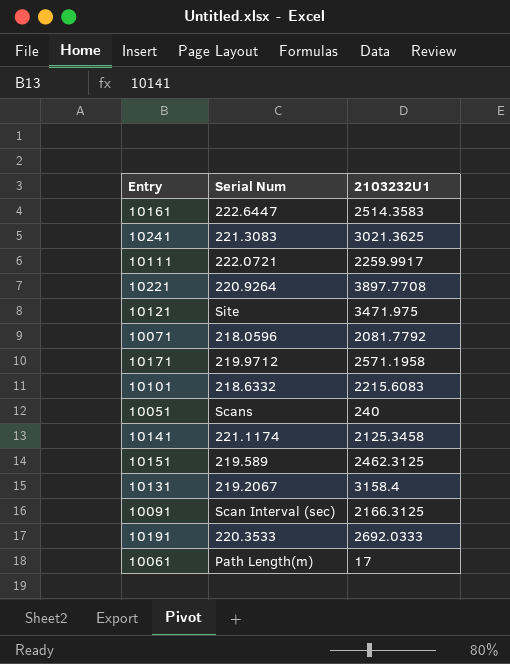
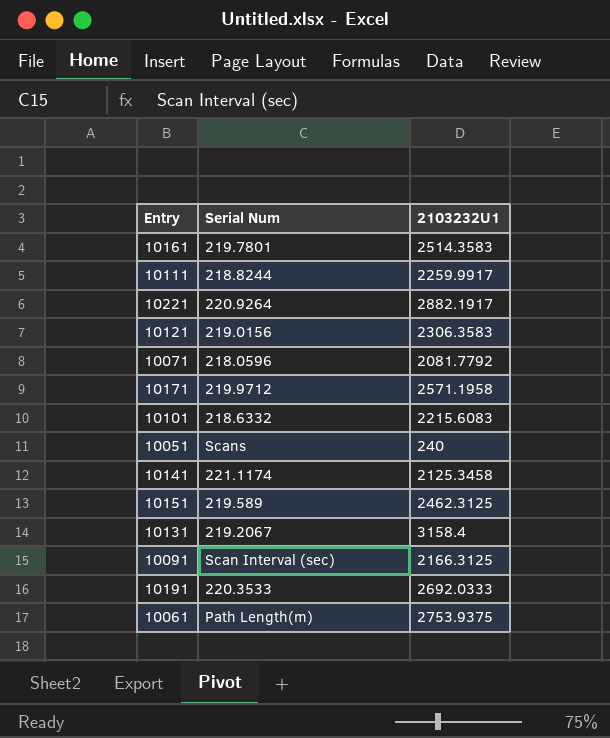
row 10241: 221.3083 | 3021.3625 -> none
10161 | Serial Num: 222.6447 -> 219.7801
10111 | Serial Num: 222.0721 -> 218.8244
10221 | 2103232U1: 3897.7708 -> 2882.1917
10121 | Serial Num: Site -> 219.0156
10121 | 2103232U1: 3471.975 -> 2306.3583
10061 | 2103232U1: 17 -> 2753.9375

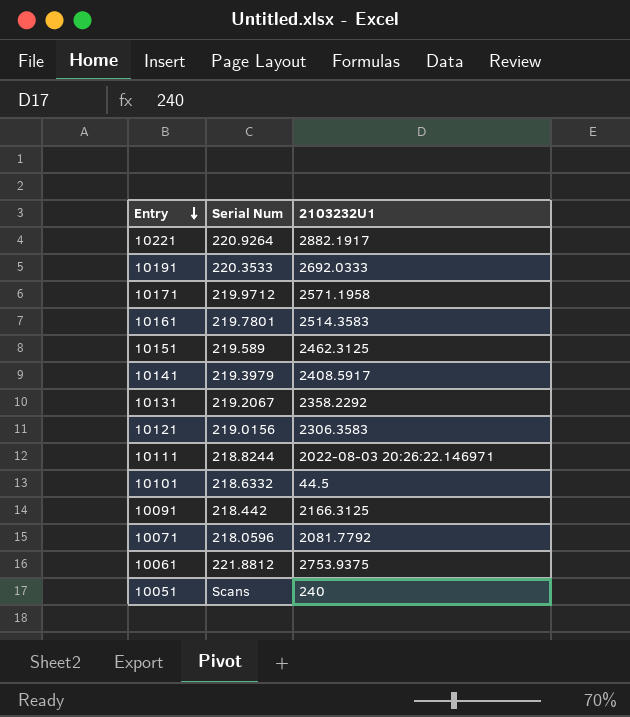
row order: none -> Entry descending
10141 | Serial Num: 221.1174 -> 219.3979
10141 | 2103232U1: 2125.3458 -> 2408.5917
10131 | 2103232U1: 3158.4 -> 2358.2292
10111 | 2103232U1: 2259.9917 -> 2022-08-03 20:26:22.146971
10101 | 2103232U1: 2215.6083 -> 44.5
10091 | Serial Num: Scan Interval (sec) -> 218.442
10061 | Serial Num: Path Length(m) -> 221.8812

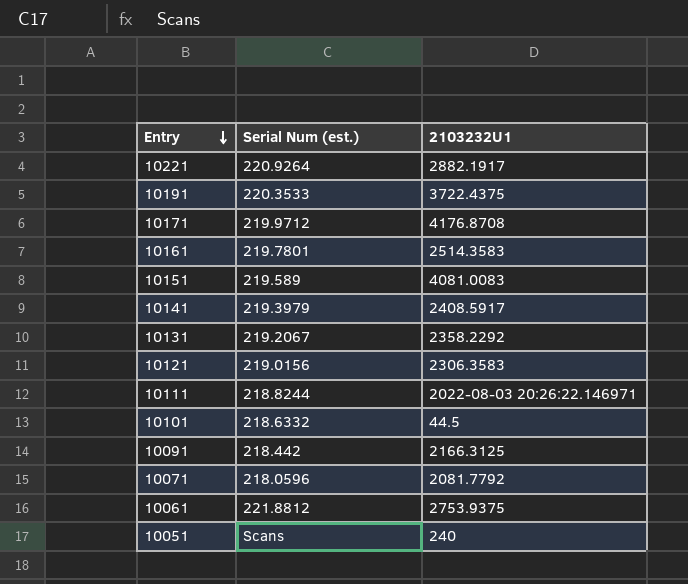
column name: Serial Num -> Serial Num (est.)
10191 | 2103232U1: 2692.0333 -> 3722.4375
10171 | 2103232U1: 2571.1958 -> 4176.8708
10151 | 2103232U1: 2462.3125 -> 4081.0083

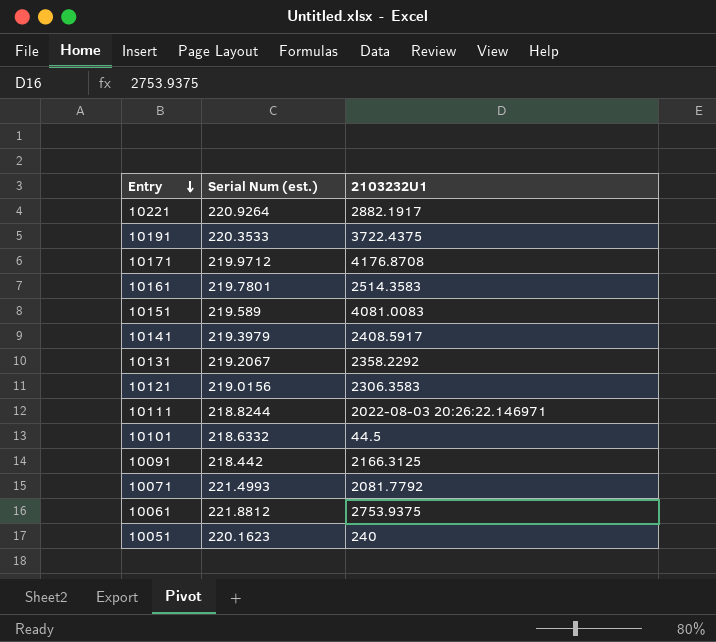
10071 | Serial Num (est.): 218.0596 -> 221.4993
10051 | Serial Num (est.): Scans -> 220.1623

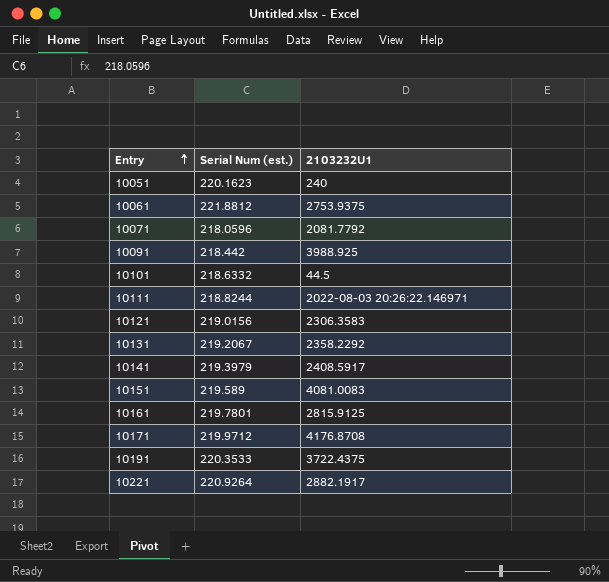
row order: Entry descending -> Entry ascending
10071 | Serial Num (est.): 221.4993 -> 218.0596
10091 | 2103232U1: 2166.3125 -> 3988.925
10161 | 2103232U1: 2514.3583 -> 2815.9125

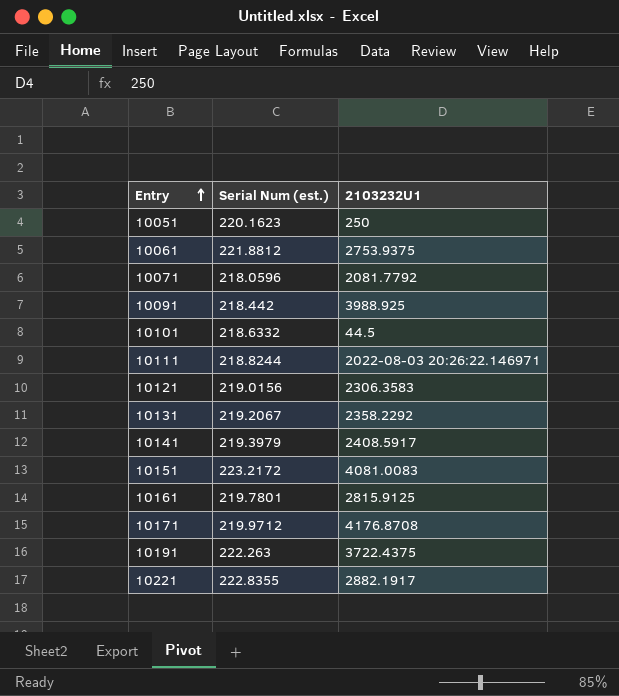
10051 | 2103232U1: 240 -> 250
10151 | Serial Num (est.): 219.589 -> 223.2172
10191 | Serial Num (est.): 220.3533 -> 222.263
10221 | Serial Num (est.): 220.9264 -> 222.8355

